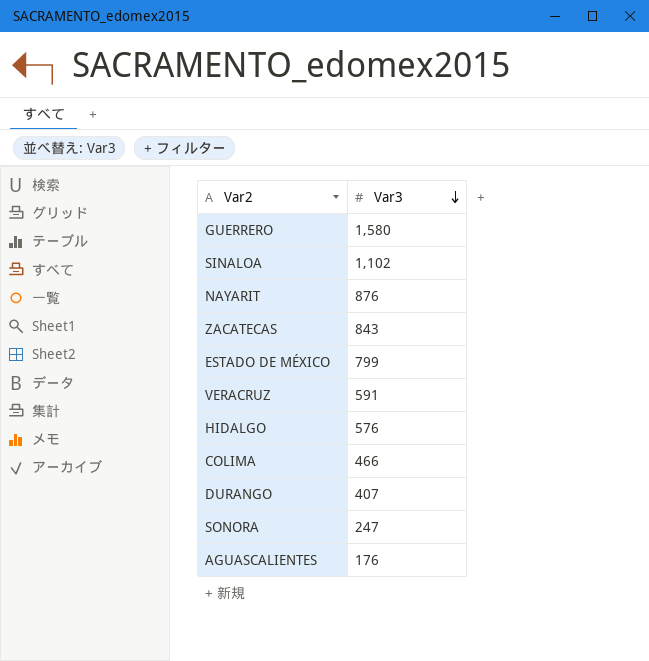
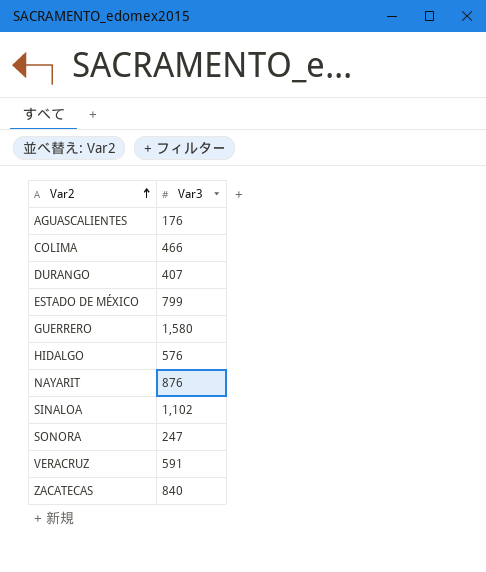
row order: Var3 descending -> Var2 ascending
ZACATECAS | Var3: 843 -> 840

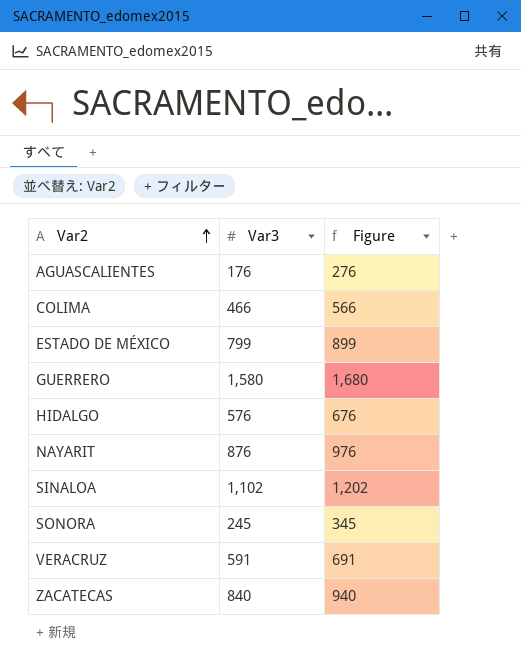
column Figure | formula: none -> [Var3] + 100
row DURANGO: 407 -> none
SONORA | Var3: 247 -> 245

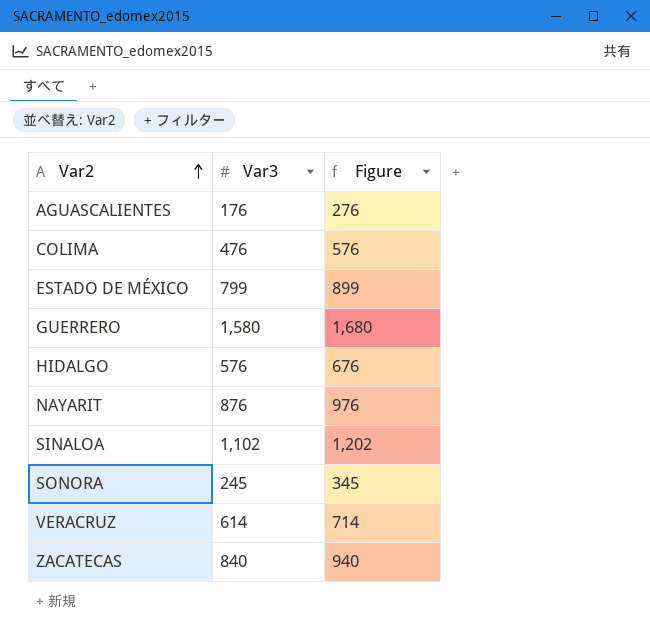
COLIMA | Var3: 466 -> 476
COLIMA | Figure: 566 -> 576
VERACRUZ | Var3: 591 -> 614
VERACRUZ | Figure: 691 -> 714

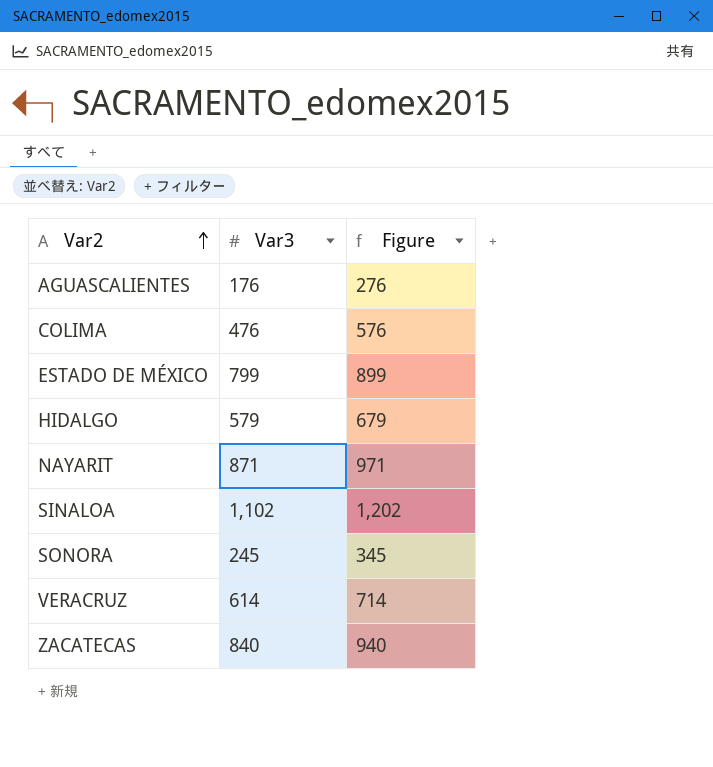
row GUERRERO: 1,580 | 1,680 -> none
HIDALGO | Var3: 576 -> 579
HIDALGO | Figure: 676 -> 679
NAYARIT | Var3: 876 -> 871
NAYARIT | Figure: 976 -> 971

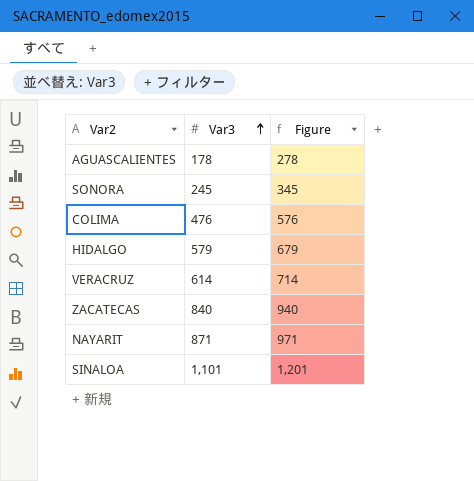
row order: Var2 ascending -> Var3 ascending
row ESTADO DE MÉXICO: 799 | 899 -> none
AGUASCALIENTES | Var3: 176 -> 178
AGUASCALIENTES | Figure: 276 -> 278
SINALOA | Var3: 1,102 -> 1,101
SINALOA | Figure: 1,202 -> 1,201

